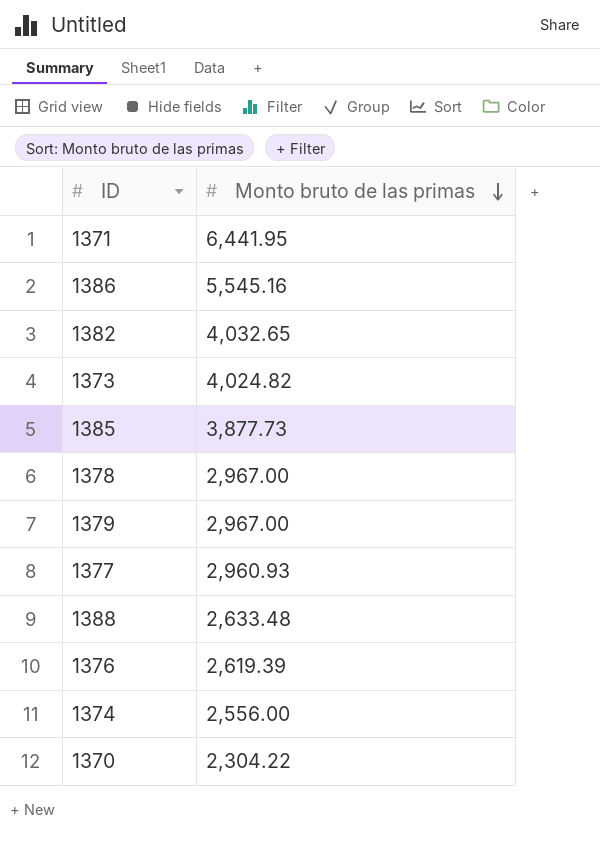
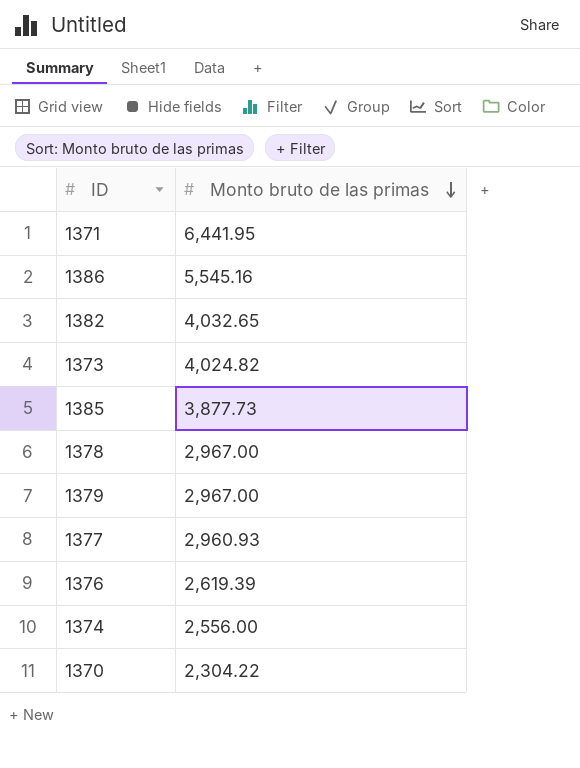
row 1388: 2,633.48 -> none

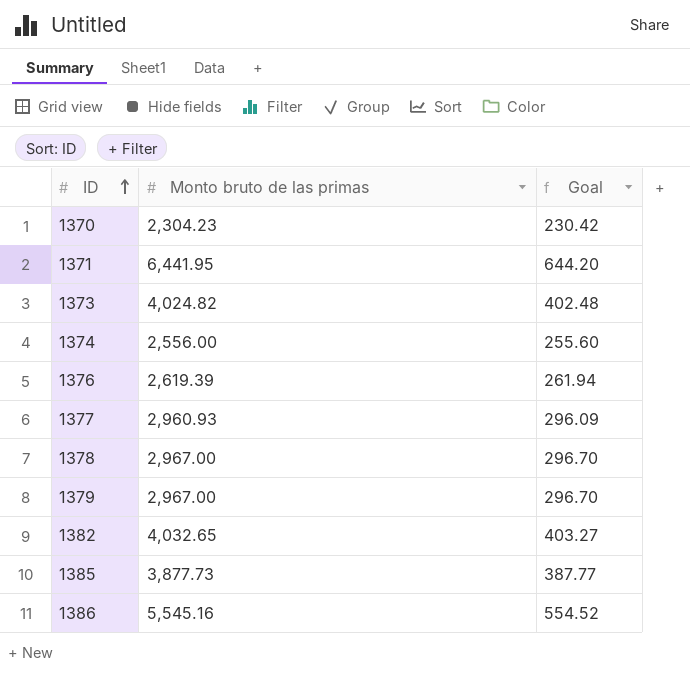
row order: Monto bruto de las primas descending -> ID ascending
column Goal | formula: none -> [Monto bruto de las primas] * 0.1
1370 | Monto bruto de las primas: 2,304.22 -> 2,304.23

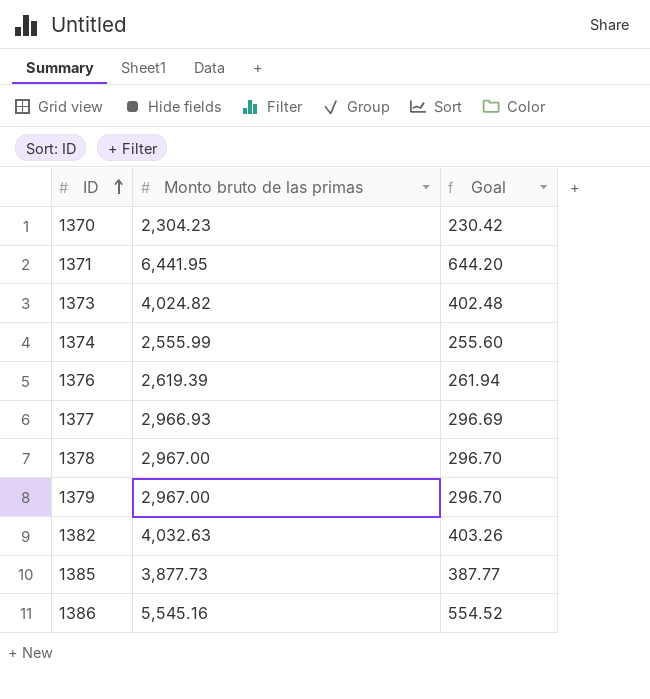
1374 | Monto bruto de las primas: 2,556.00 -> 2,555.99
1377 | Monto bruto de las primas: 2,960.93 -> 2,966.93
1377 | Goal: 296.09 -> 296.69
1382 | Monto bruto de las primas: 4,032.65 -> 4,032.63
1382 | Goal: 403.27 -> 403.26

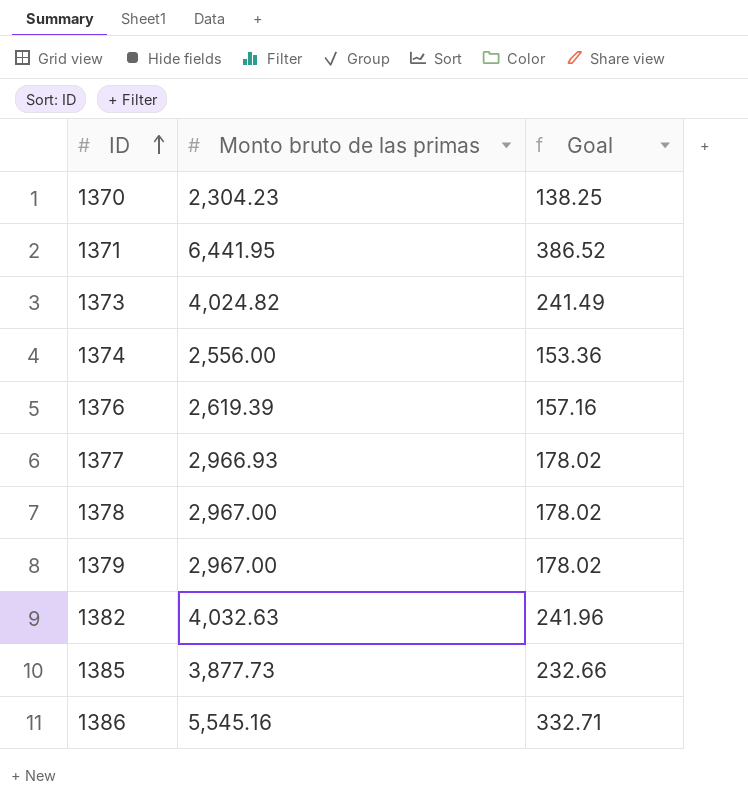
column Goal | formula: [Monto bruto de las primas] * 0.1 -> [Monto bruto de las primas] * 0.06
1374 | Monto bruto de las primas: 2,555.99 -> 2,556.00

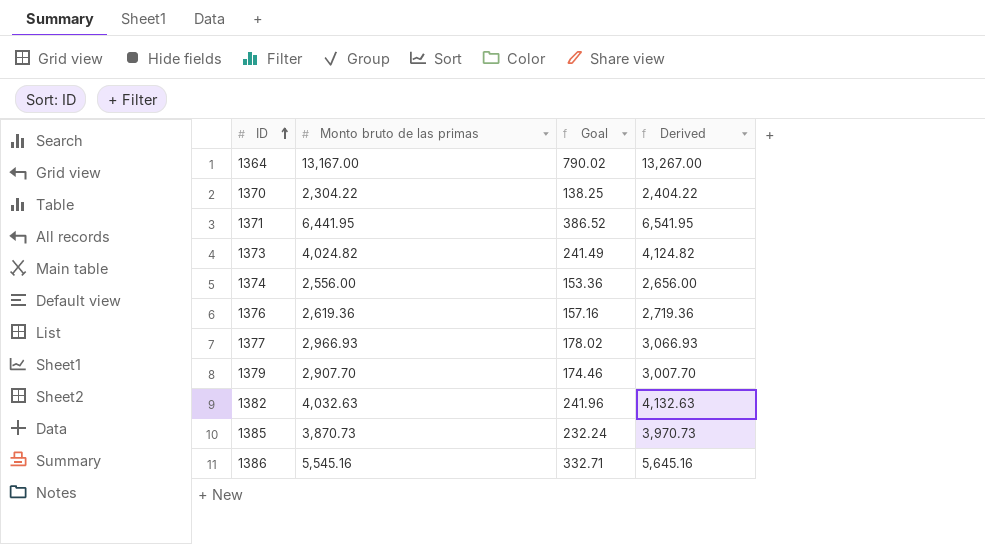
column Derived | formula: none -> [Monto bruto de las primas] + 100
row 1378: 2,967.00 | 178.02 -> none
row 1364: none -> 13,167.00 | 790.02 | 13,267.00
1370 | Monto bruto de las primas: 2,304.23 -> 2,304.22
1376 | Monto bruto de las primas: 2,619.39 -> 2,619.36
1379 | Monto bruto de las primas: 2,967.00 -> 2,907.70
1379 | Goal: 178.02 -> 174.46
1385 | Monto bruto de las primas: 3,877.73 -> 3,870.73
1385 | Goal: 232.66 -> 232.24

